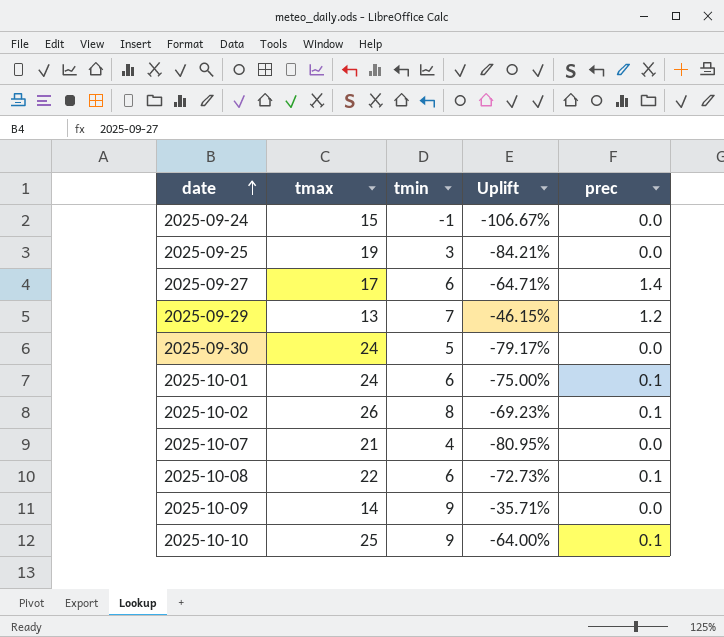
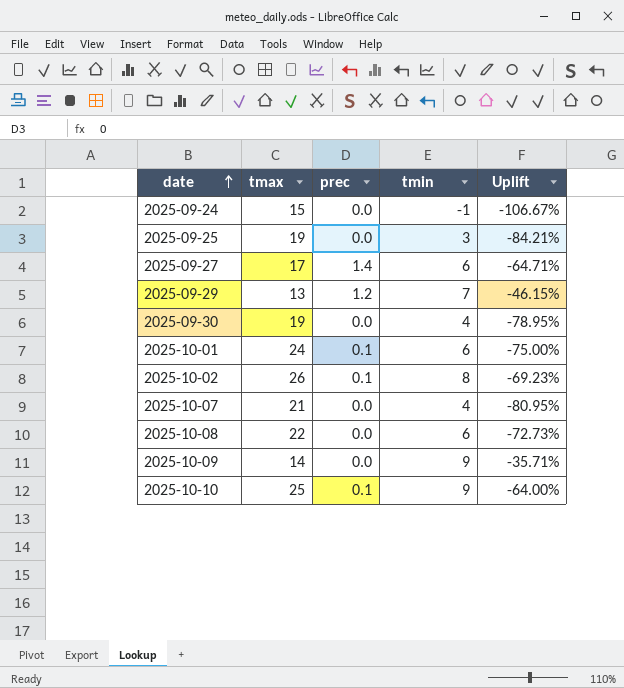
column prec | position: 5 -> 3
2025-09-30 | tmax: 24 -> 19
2025-09-30 | tmin: 5 -> 4
2025-09-30 | Uplift: -79.17% -> -78.95%
2025-10-08 | prec: 0.1 -> 0.0

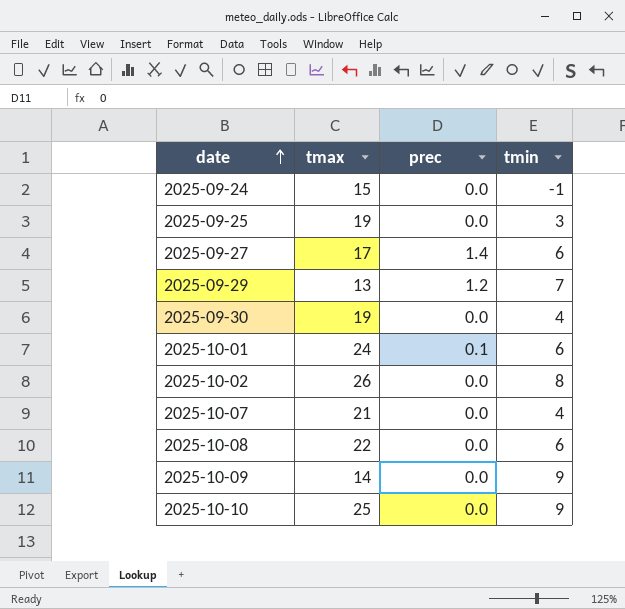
column Uplift | formula: ([tmin] - [tmax]) / [tmax] -> none
2025-10-02 | prec: 0.1 -> 0.0
2025-10-10 | prec: 0.1 -> 0.0

